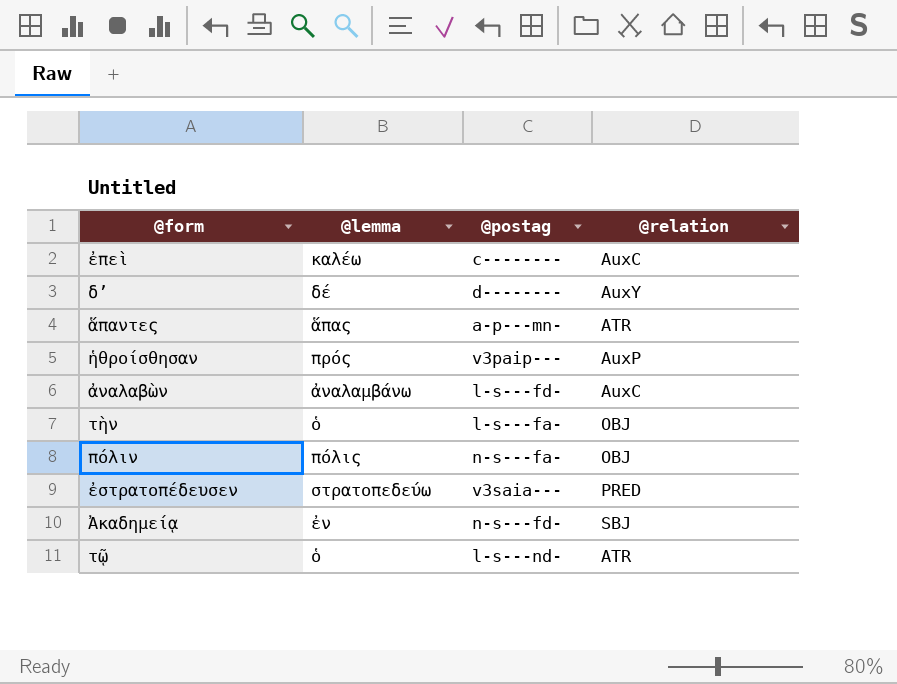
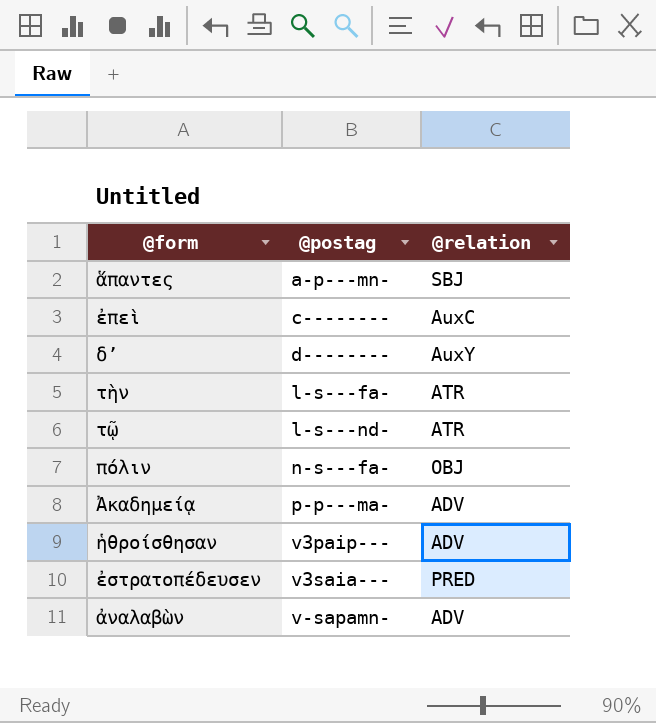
row order: none -> @postag ascending
column @lemma | position: 2 -> none
ἅπαντες | @relation: ATR -> SBJ
τὴν | @relation: OBJ -> ATR
Ἀκαδημείᾳ | @postag: n-s---fd- -> p-p---ma-
Ἀκαδημείᾳ | @relation: SBJ -> ADV
ἡθροίσθησαν | @relation: AuxP -> ADV
ἀναλαβὼν | @postag: l-s---fd- -> v-sapamn-
ἀναλαβὼν | @relation: AuxC -> ADV

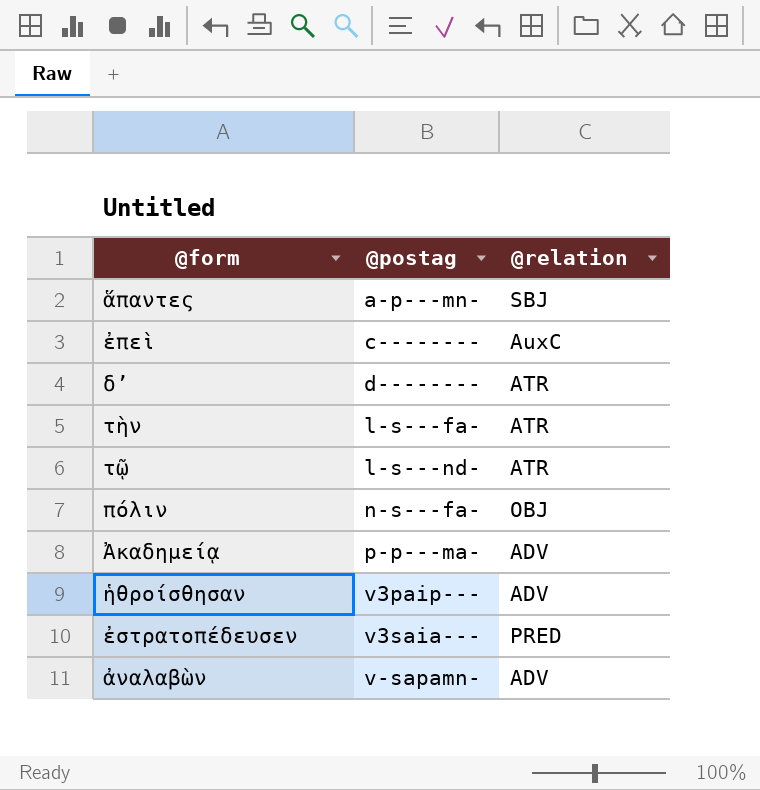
δʼ | @relation: AuxY -> ATR

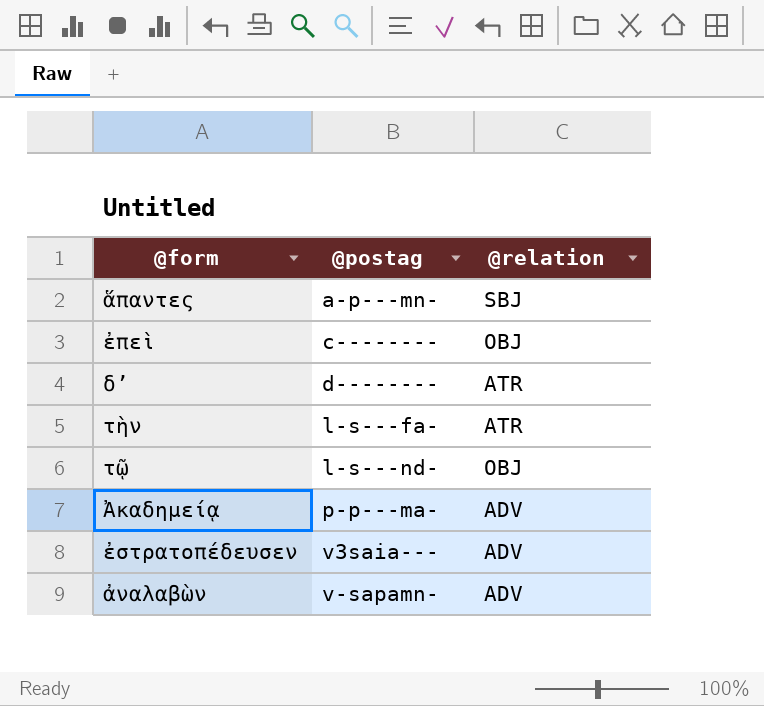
row πόλιν: n-s---fa- | OBJ -> none
row ἡθροίσθησαν: v3paip--- | ADV -> none
ἐπεὶ | @relation: AuxC -> OBJ
τῷ | @relation: ATR -> OBJ
ἐστρατοπέδευσεν | @relation: PRED -> ADV

